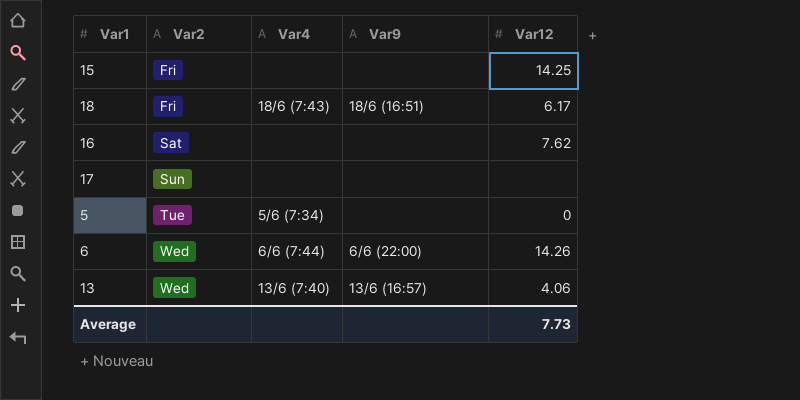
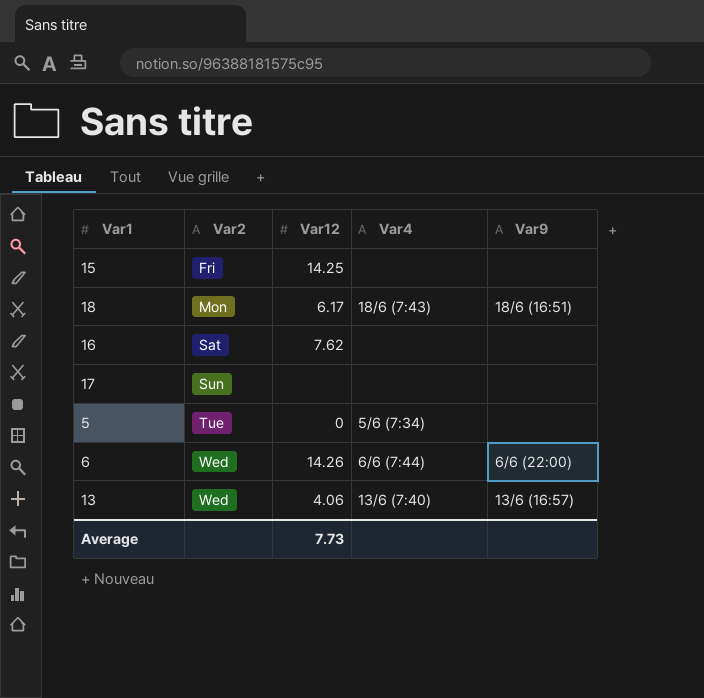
column Var12 | position: 5 -> 3
18 | Var2: Fri -> Mon

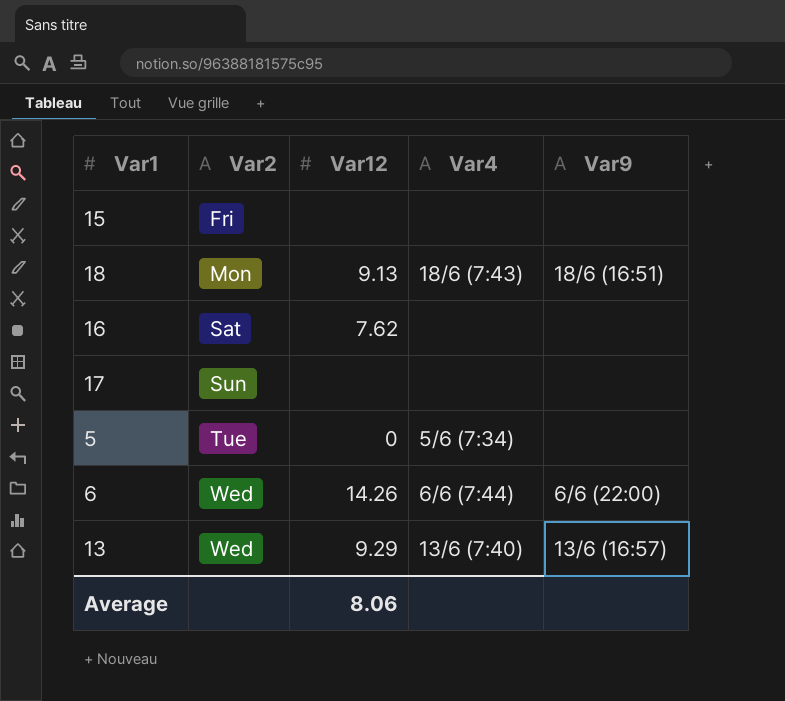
15 | Var12: 14.25 -> none
18 | Var12: 6.17 -> 9.13
13 | Var12: 4.06 -> 9.29
Average | Var12: 7.73 -> 8.06

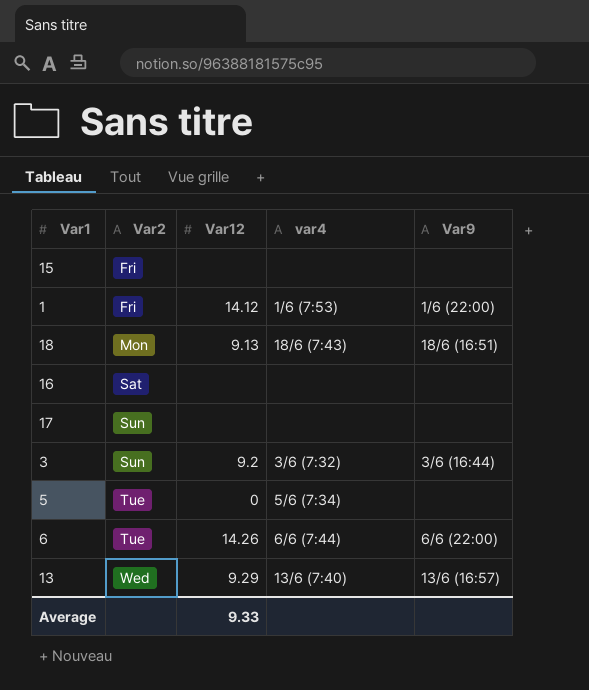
column name: Var4 -> var4
row 1: none -> Fri | 14.12 | 1/6 (7:53) | 1/6 (22:00)
16 | Var12: 7.62 -> none
row 3: none -> Sun | 9.2 | 3/6 (7:32) | 3/6 (16:44)
6 | Var2: Wed -> Tue
Average | Var12: 8.06 -> 9.33

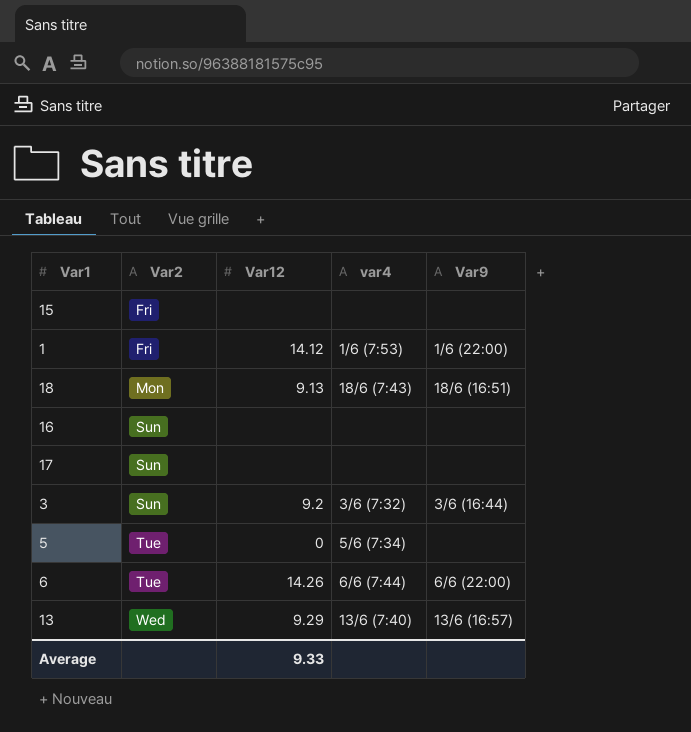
16 | Var2: Sat -> Sun

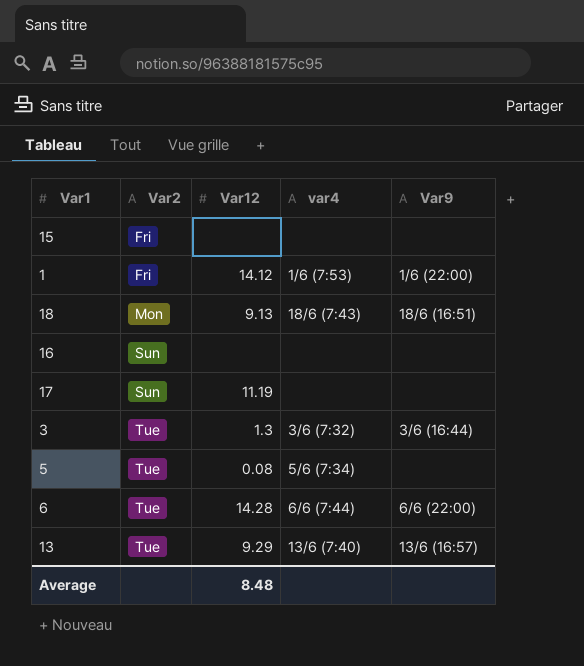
17 | Var12: none -> 11.19
3 | Var2: Sun -> Tue
3 | Var12: 9.2 -> 1.3
5 | Var12: 0 -> 0.08
6 | Var12: 14.26 -> 14.28
13 | Var2: Wed -> Tue
Average | Var12: 9.33 -> 8.48

